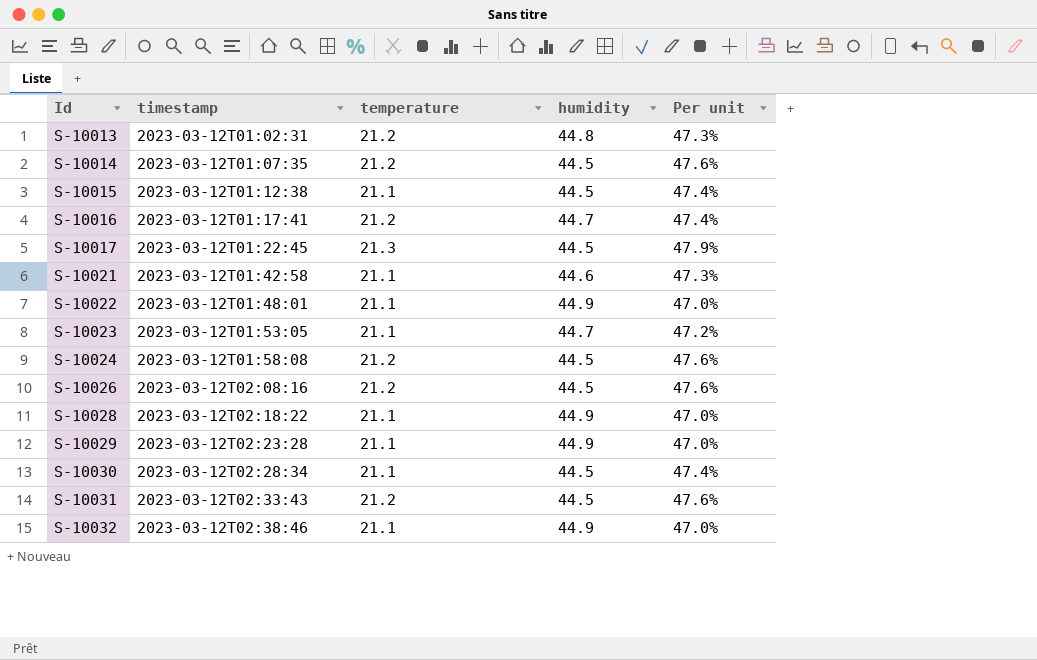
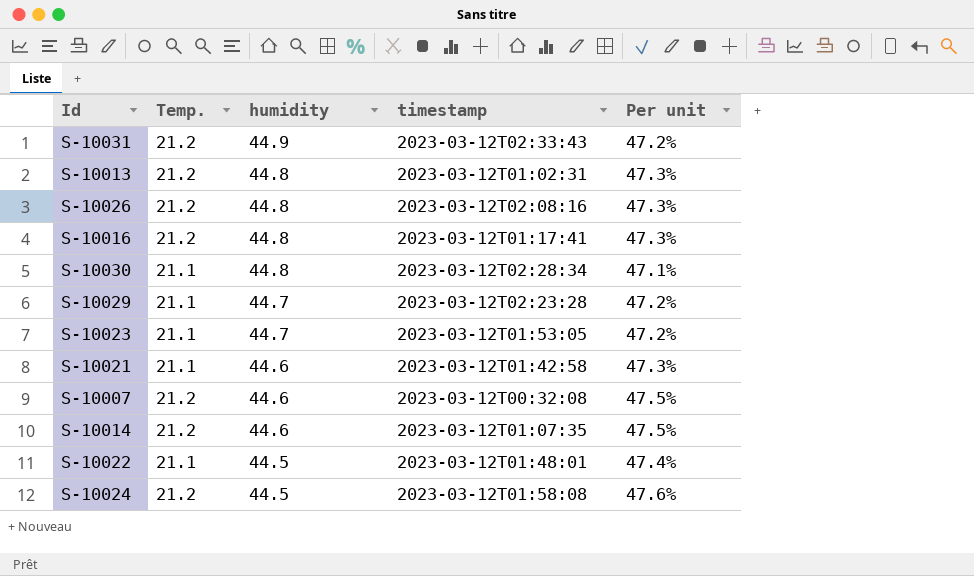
row order: Id ascending -> humidity descending
column name: temperature -> Temp.
column timestamp | position: 2 -> 4
row S-10015: 2023-03-12T01:12:38 | 21.1 | 44.5 | 47.4% -> none
row S-10017: 2023-03-12T01:22:45 | 21.3 | 44.5 | 47.9% -> none
row S-10028: 2023-03-12T02:18:22 | 21.1 | 44.9 | 47.0% -> none
row S-10032: 2023-03-12T02:38:46 | 21.1 | 44.9 | 47.0% -> none
S-10031 | humidity: 44.5 -> 44.9
S-10031 | Per unit: 47.6% -> 47.2%
S-10026 | humidity: 44.5 -> 44.8
S-10026 | Per unit: 47.6% -> 47.3%
S-10016 | humidity: 44.7 -> 44.8
S-10016 | Per unit: 47.4% -> 47.3%
S-10030 | humidity: 44.5 -> 44.8
S-10030 | Per unit: 47.4% -> 47.1%
S-10029 | humidity: 44.9 -> 44.7
S-10029 | Per unit: 47.0% -> 47.2%
row S-10007: none -> 21.2 | 44.6 | 2023-03-12T00:32:08 | 47.5%
S-10014 | humidity: 44.5 -> 44.6
S-10014 | Per unit: 47.6% -> 47.5%
S-10022 | humidity: 44.9 -> 44.5
S-10022 | Per unit: 47.0% -> 47.4%

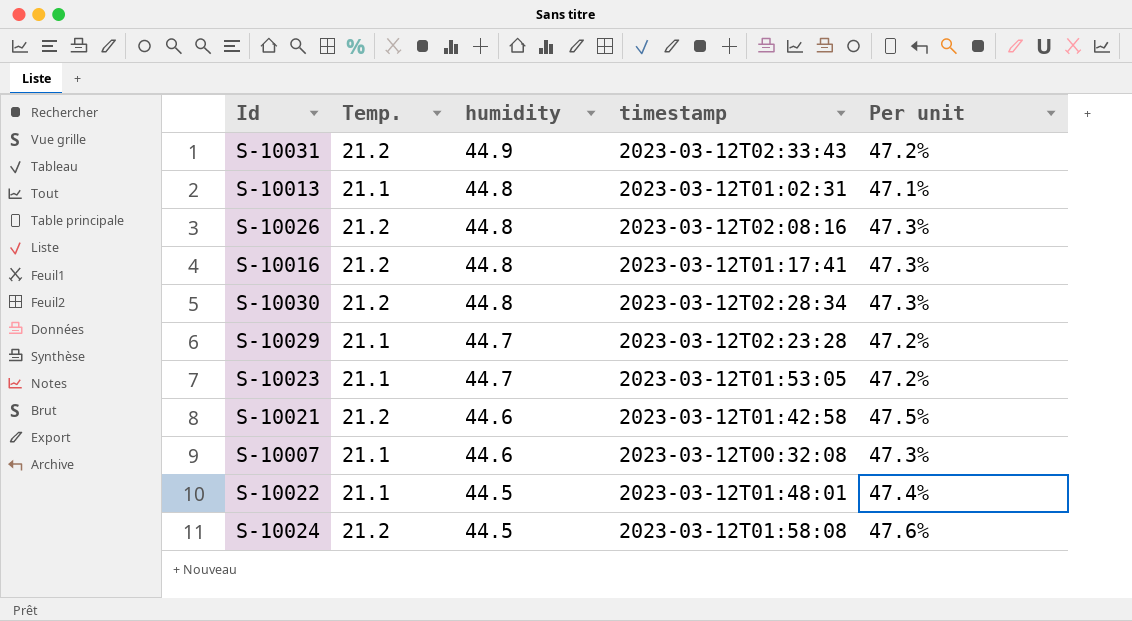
row S-10014: 21.2 | 44.6 | 2023-03-12T01:07:35 | 47.5% -> none
S-10013 | Temp.: 21.2 -> 21.1
S-10013 | Per unit: 47.3% -> 47.1%
S-10030 | Temp.: 21.1 -> 21.2
S-10030 | Per unit: 47.1% -> 47.3%
S-10021 | Temp.: 21.1 -> 21.2
S-10021 | Per unit: 47.3% -> 47.5%
S-10007 | Temp.: 21.2 -> 21.1
S-10007 | Per unit: 47.5% -> 47.3%

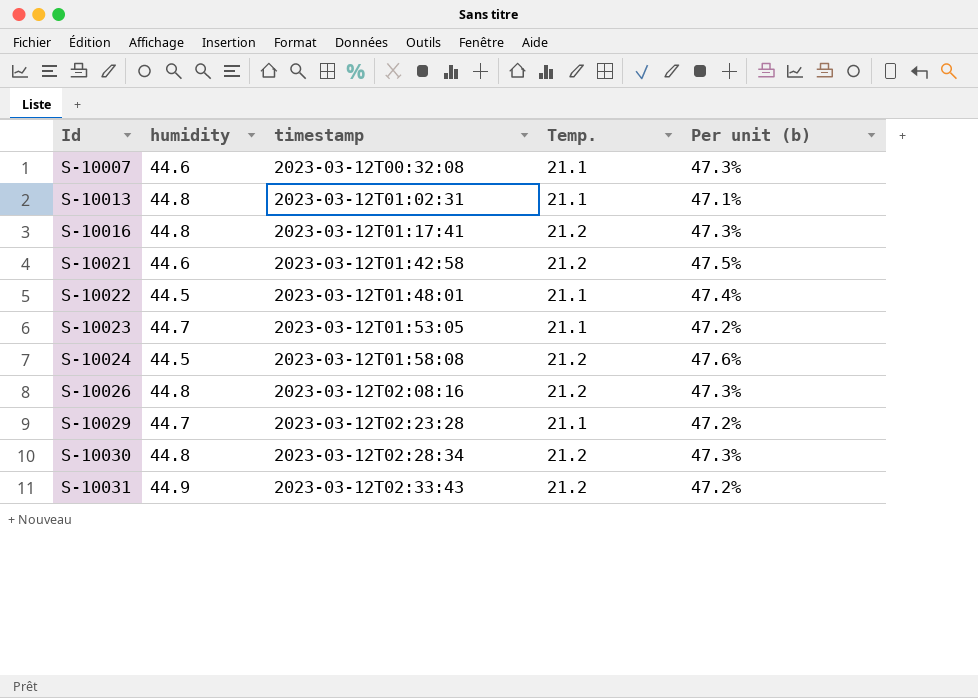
row order: humidity descending -> Id ascending
column Temp. | position: 2 -> 4
column name: Per unit -> Per unit (b)

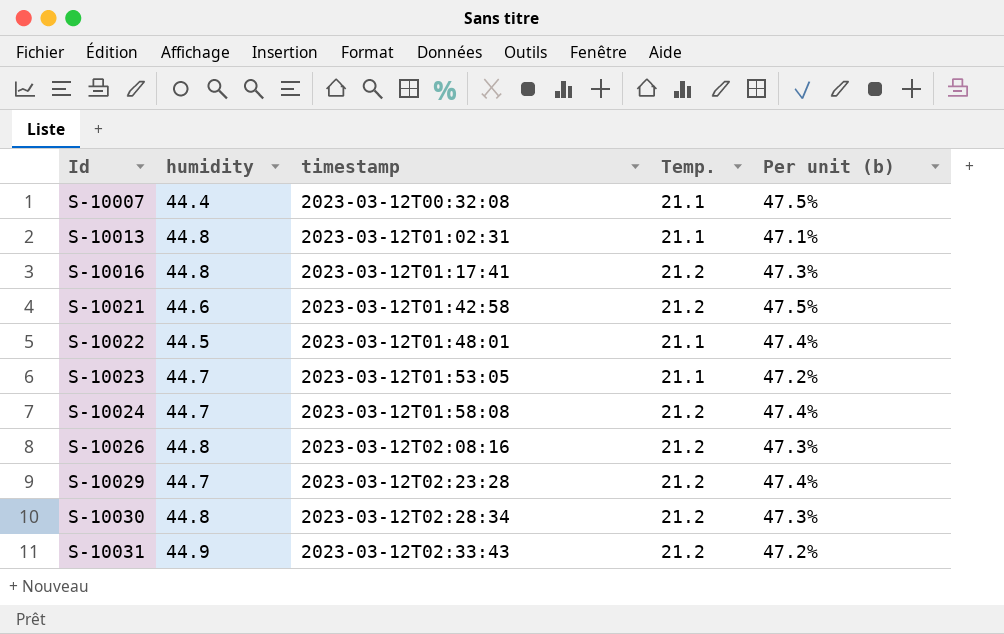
S-10007 | humidity: 44.6 -> 44.4
S-10007 | Per unit (b): 47.3% -> 47.5%
S-10024 | humidity: 44.5 -> 44.7
S-10024 | Per unit (b): 47.6% -> 47.4%
S-10029 | Temp.: 21.1 -> 21.2
S-10029 | Per unit (b): 47.2% -> 47.4%

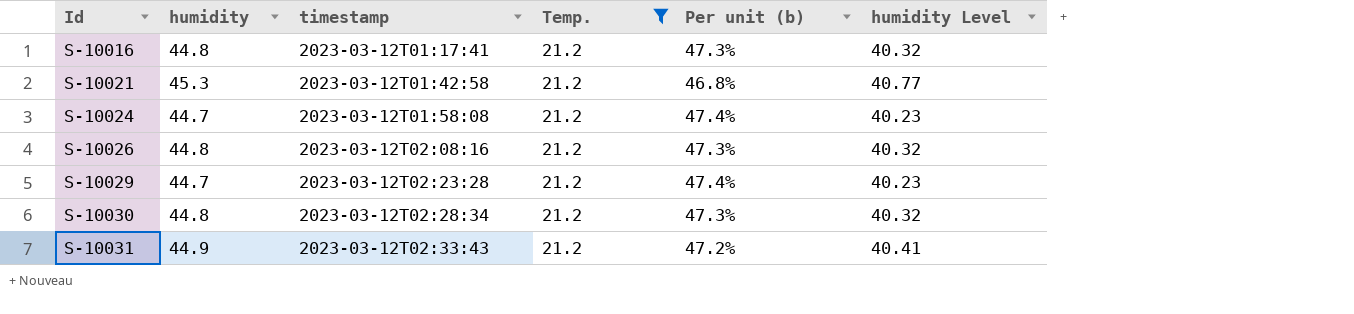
filter: none -> Temp. = 21.2
column humidity Level | formula: none -> [humidity] * 0.9
S-10021 | humidity: 44.6 -> 45.3
S-10021 | Per unit (b): 47.5% -> 46.8%

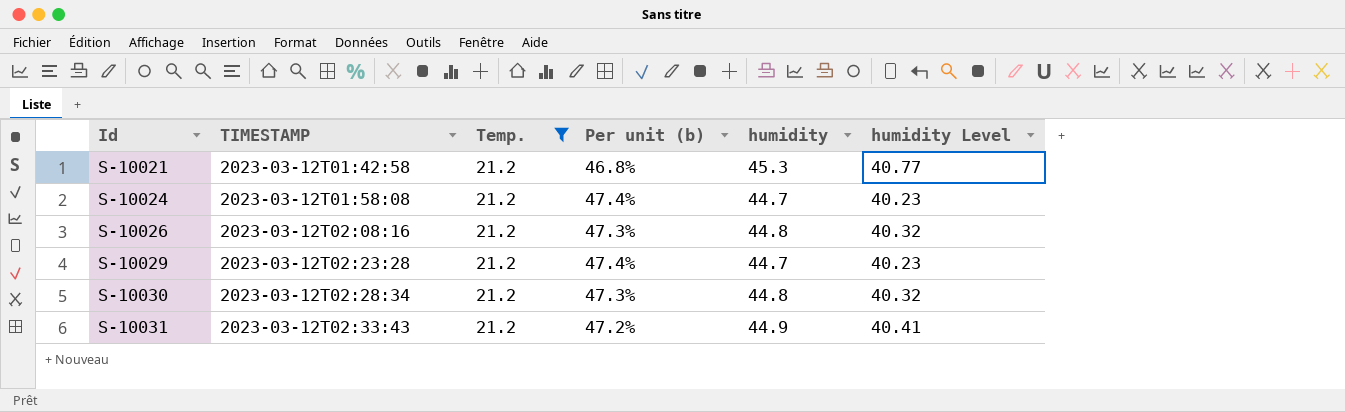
column name: timestamp -> TIMESTAMP
column humidity | position: 2 -> 5
row S-10016: 44.8 | 2023-03-12T01:17:41 | 21.2 | 47.3% | 40.32 -> none

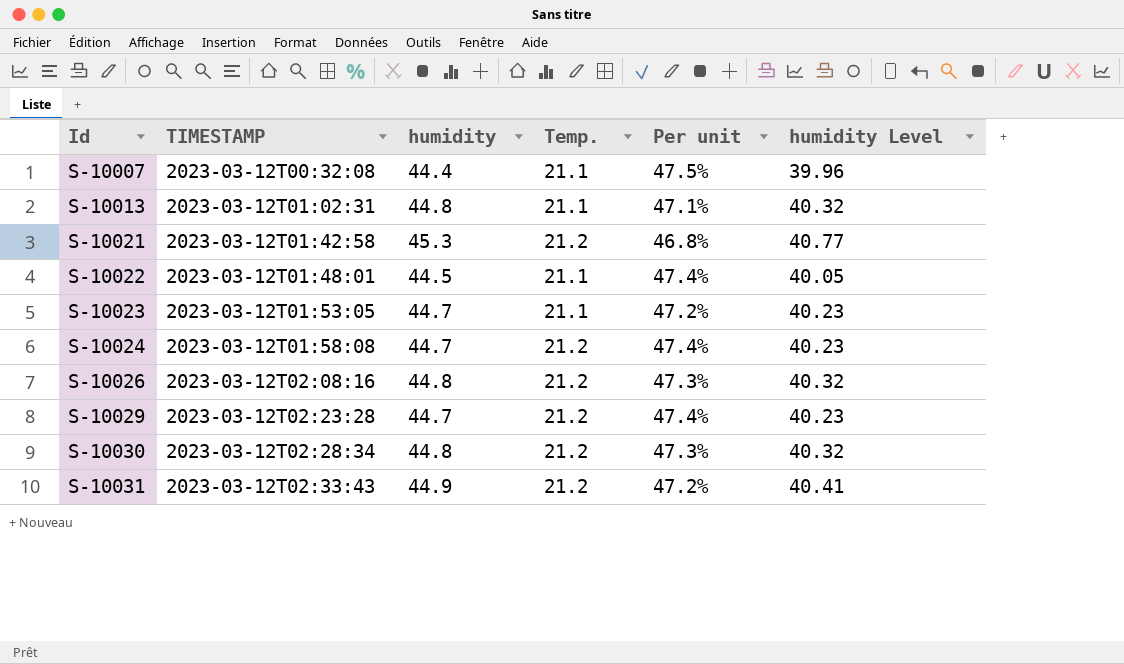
filter: Temp. = 21.2 -> none
column humidity | position: 5 -> 3
column name: Per unit (b) -> Per unit

